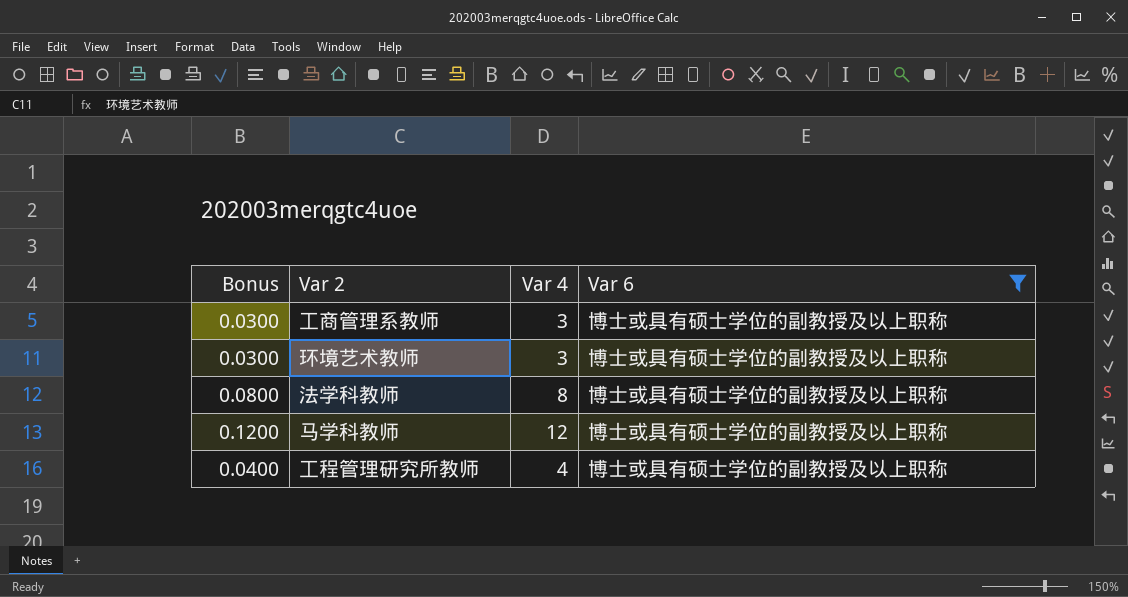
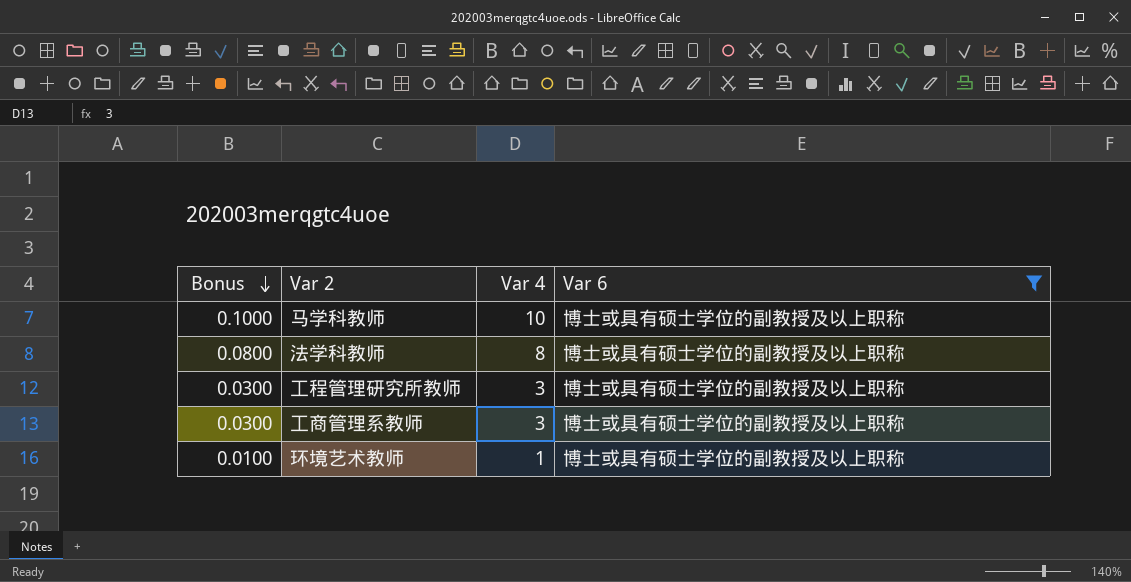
row order: none -> Bonus descending
马学科教师 | Bonus: 0.1200 -> 0.1000
马学科教师 | Var 4: 12 -> 10
工程管理研究所教师 | Bonus: 0.0400 -> 0.0300
工程管理研究所教师 | Var 4: 4 -> 3
环境艺术教师 | Bonus: 0.0300 -> 0.0100
环境艺术教师 | Var 4: 3 -> 1

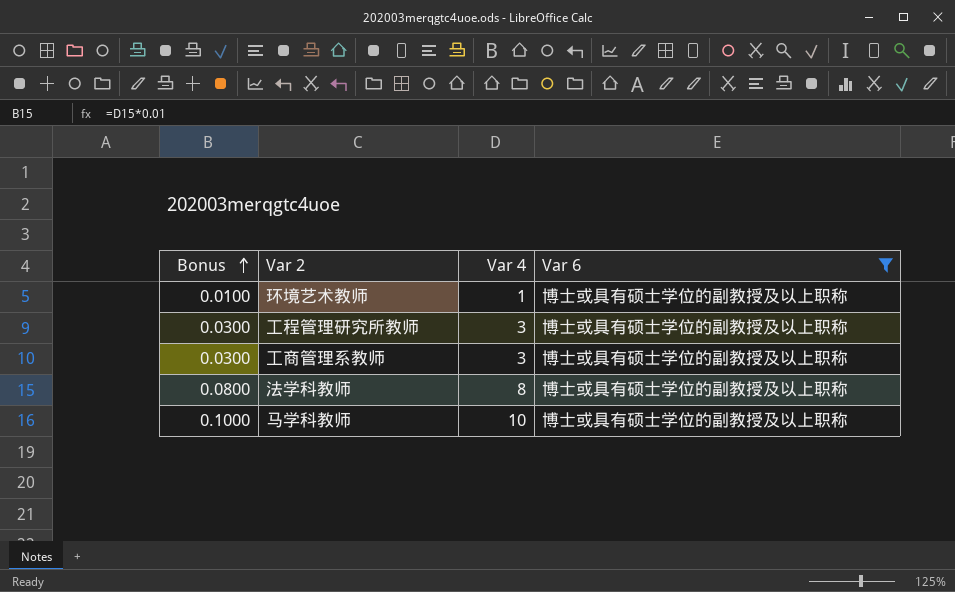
row order: Bonus descending -> Bonus ascending

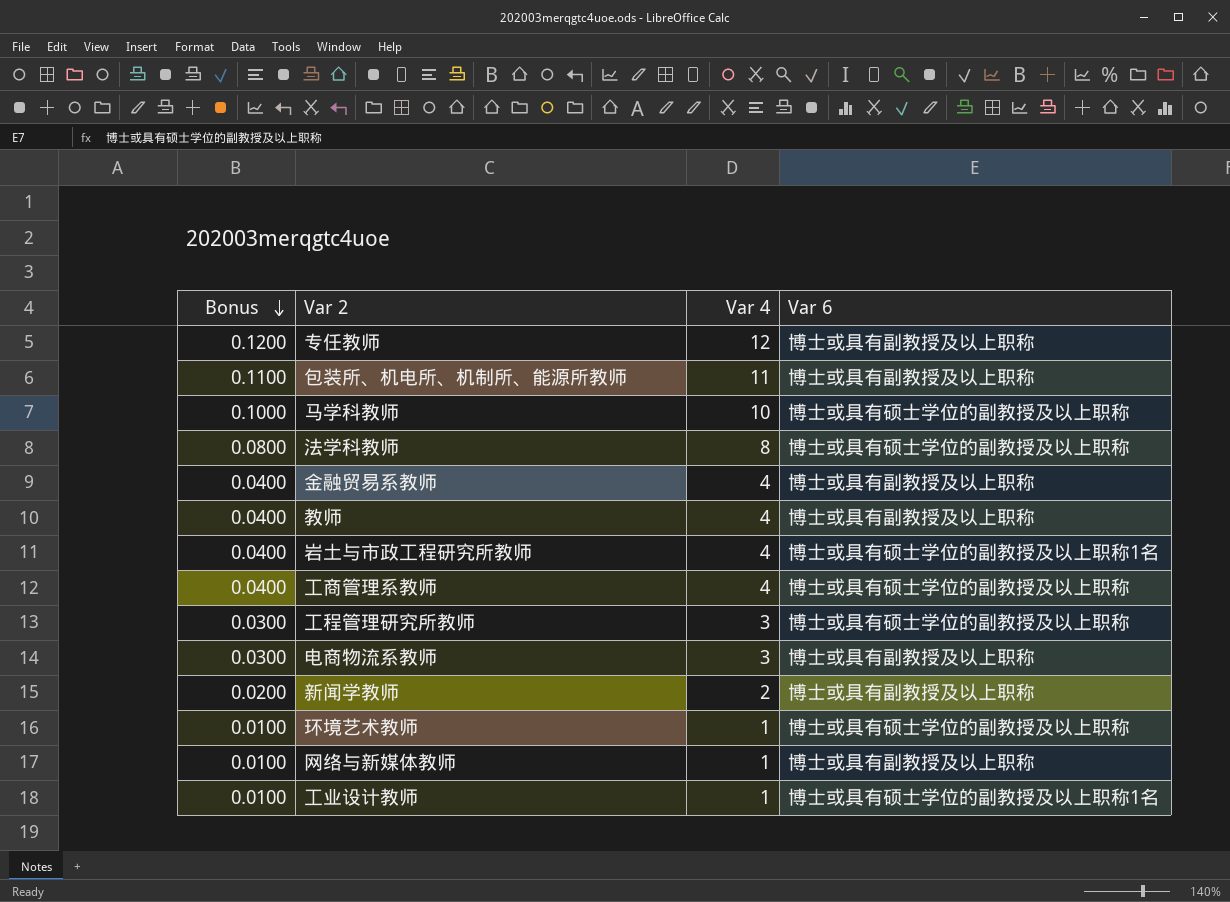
filter: Var 6 = 博士或具有硕士学位的副教授及以上职称 -> none
row order: Bonus ascending -> Bonus descending
工商管理系教师 | Bonus: 0.0300 -> 0.0400
工商管理系教师 | Var 4: 3 -> 4

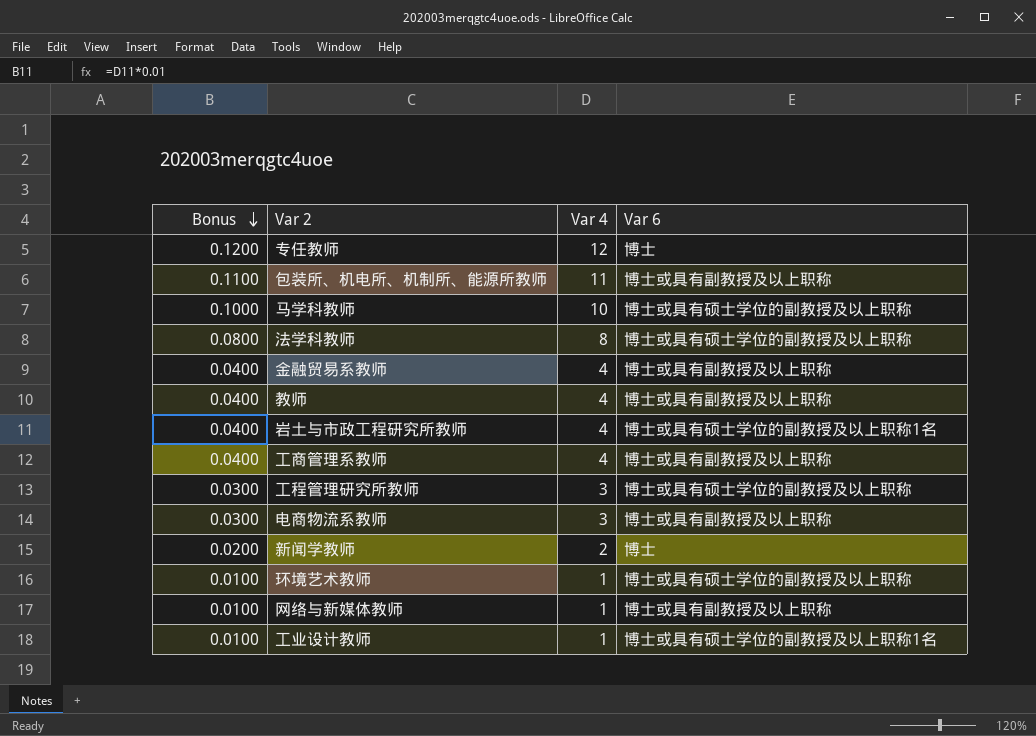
专任教师 | Var 6: 博士或具有副教授及以上职称 -> 博士
工商管理系教师 | Var 6: 博士或具有硕士学位的副教授及以上职称 -> 博士或具有副教授及以上职称
新闻学教师 | Var 6: 博士或具有副教授及以上职称 -> 博士

